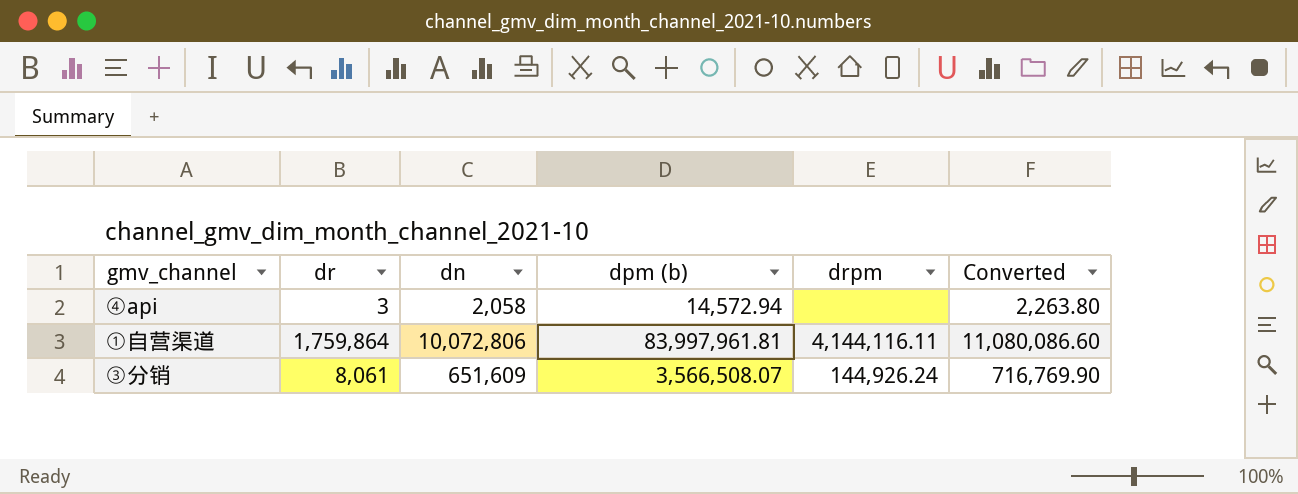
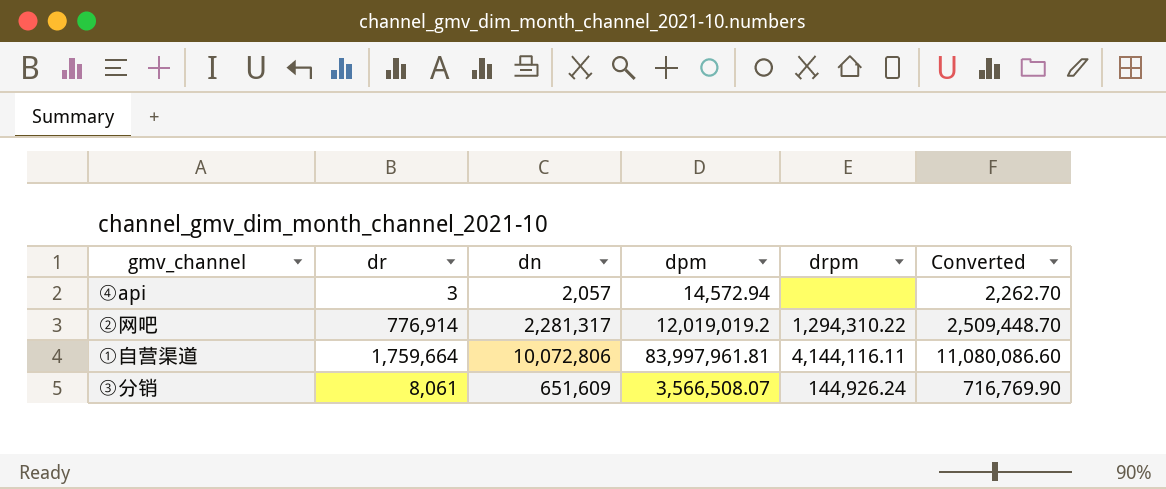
column name: dpm (b) -> dpm
④api | dn: 2,058 -> 2,057
④api | Converted: 2,263.80 -> 2,262.70
row ②网吧: none -> 776,914 | 2,281,317 | 12,019,019.2 | 1,294,310.22 | 2,509,448.70
①自营渠道 | dr: 1,759,864 -> 1,759,664

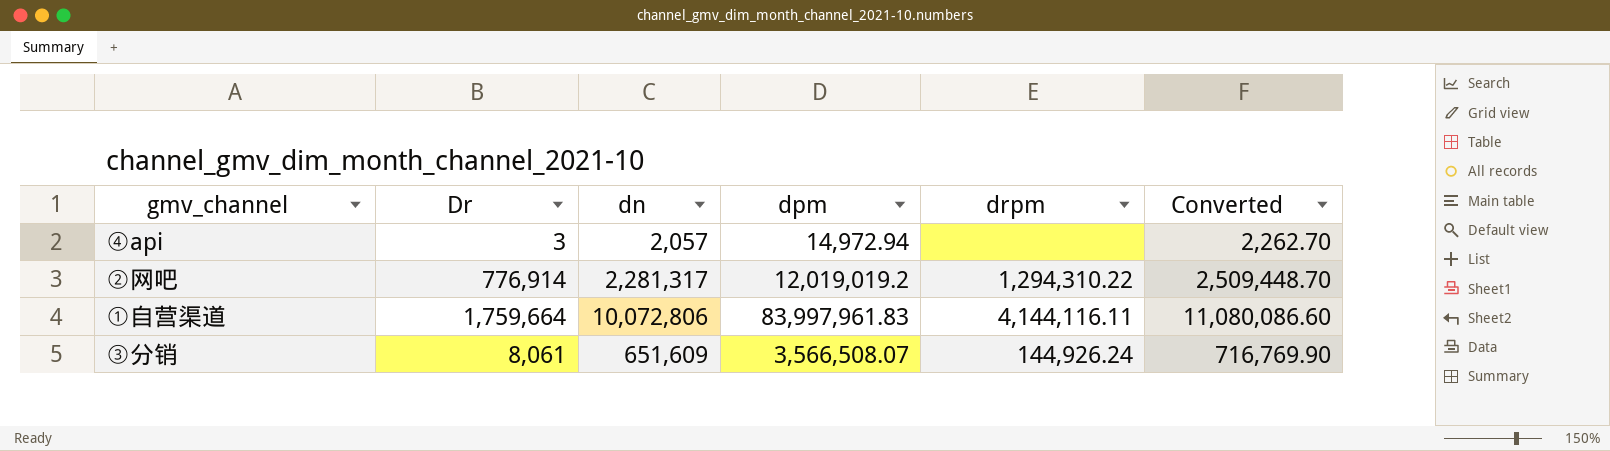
column name: dr -> Dr
④api | dpm: 14,572.94 -> 14,972.94
①自营渠道 | dpm: 83,997,961.81 -> 83,997,961.83

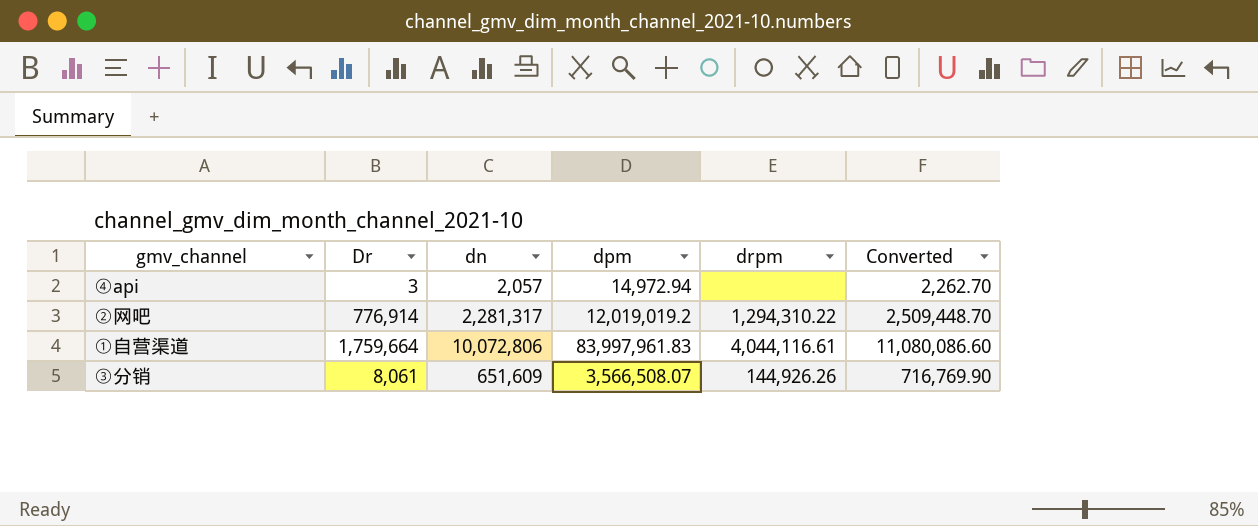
①自营渠道 | drpm: 4,144,116.11 -> 4,044,116.61
③分销 | drpm: 144,926.24 -> 144,926.26

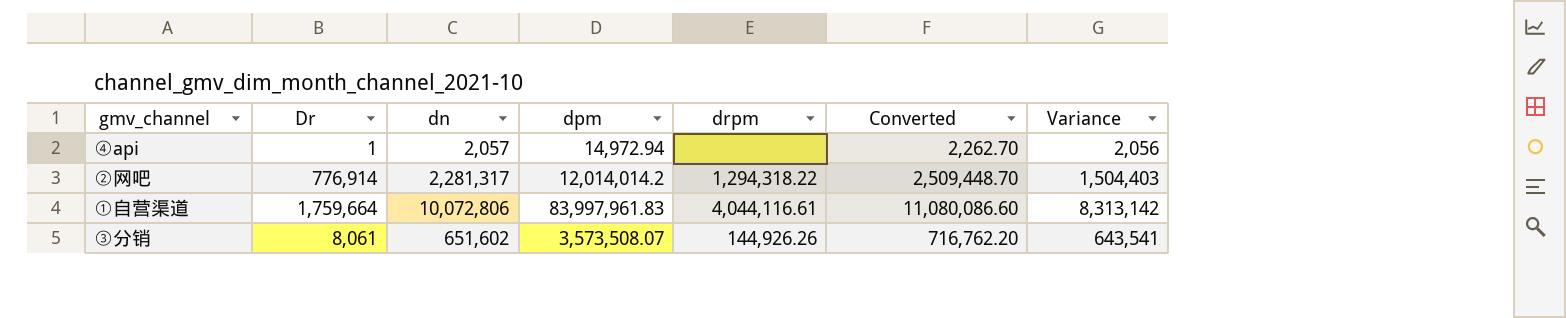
column Variance | formula: none -> [dn] - [Dr]
④api | Dr: 3 -> 1
②网吧 | dpm: 12,019,019.2 -> 12,014,014.2
②网吧 | drpm: 1,294,310.22 -> 1,294,318.22
③分销 | dn: 651,609 -> 651,602
③分销 | dpm: 3,566,508.07 -> 3,573,508.07
③分销 | Converted: 716,769.90 -> 716,762.20

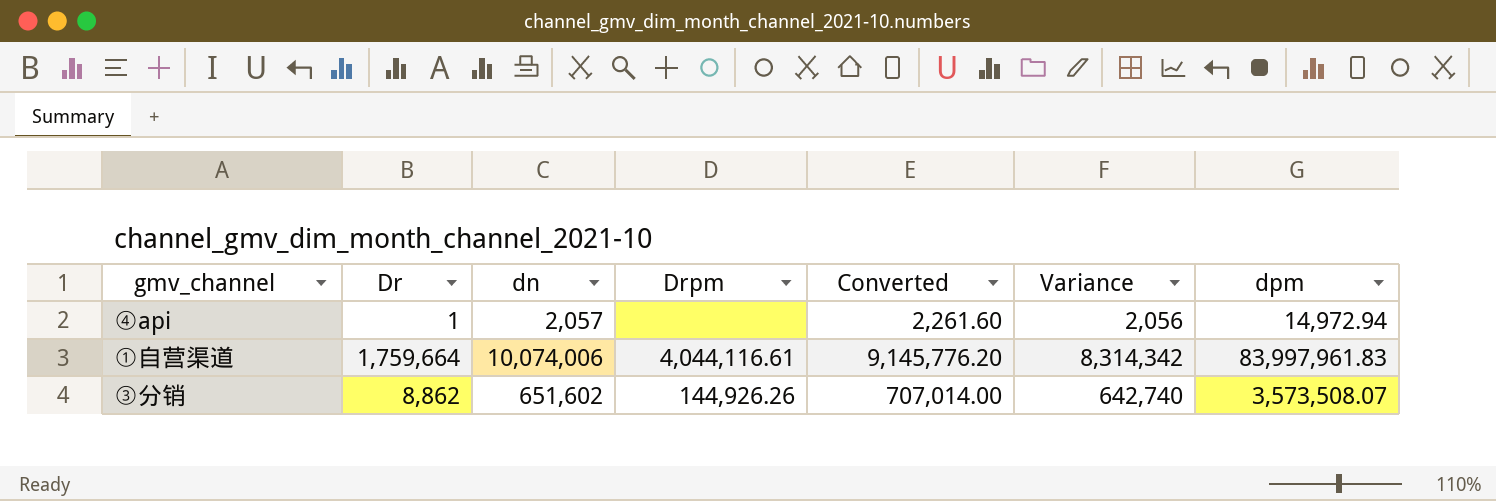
column name: drpm -> Drpm
column Converted | formula: [dn] * 1.1 -> [Variance] * 1.1
column dpm | position: 4 -> 7
row ②网吧: 776,914 | 2,281,317 | 12,014,014.2 | 1,294,318.22 | 2,509,448.70 | 1,504,403 -> none
①自营渠道 | dn: 10,072,806 -> 10,074,006
①自营渠道 | Variance: 8,313,142 -> 8,314,342
③分销 | Dr: 8,061 -> 8,862
③分销 | Variance: 643,541 -> 642,740

